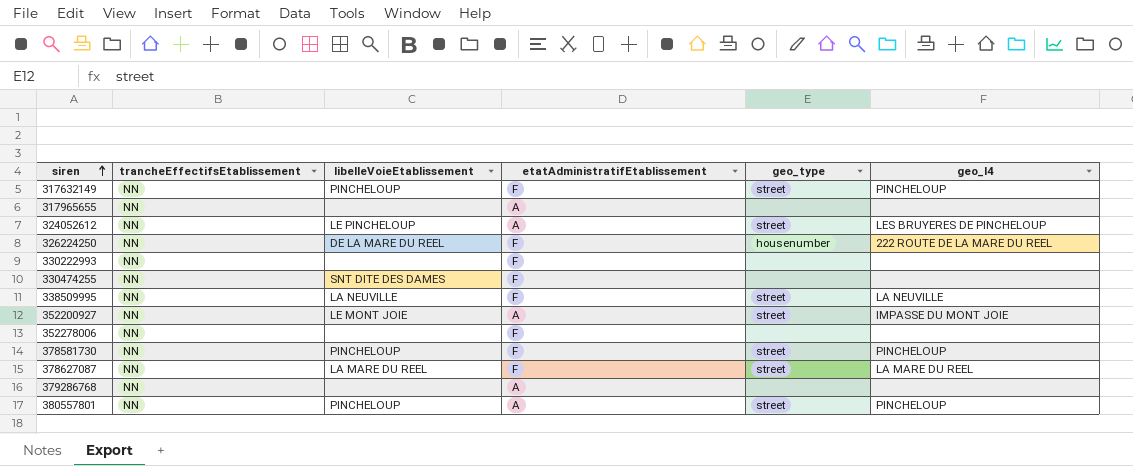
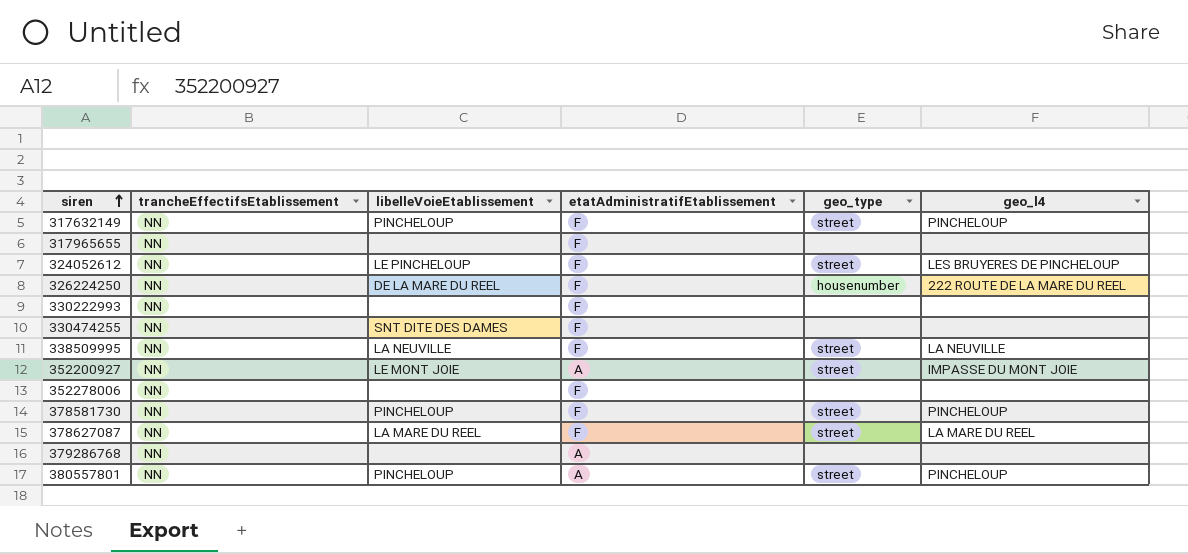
317965655 | etatAdministratifEtablissement: A -> F
324052612 | etatAdministratifEtablissement: A -> F

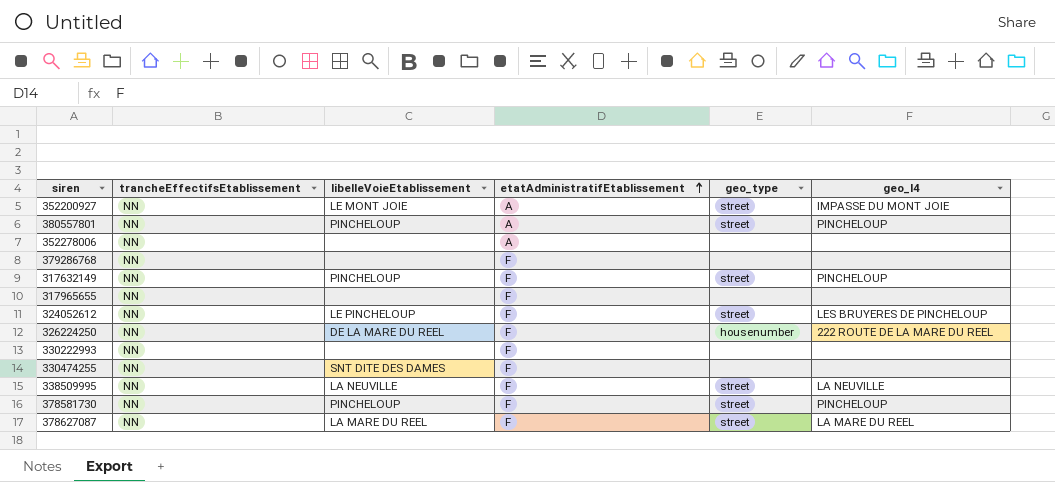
row order: siren ascending -> etatAdministratifEtablissement ascending
352278006 | etatAdministratifEtablissement: F -> A
379286768 | etatAdministratifEtablissement: A -> F

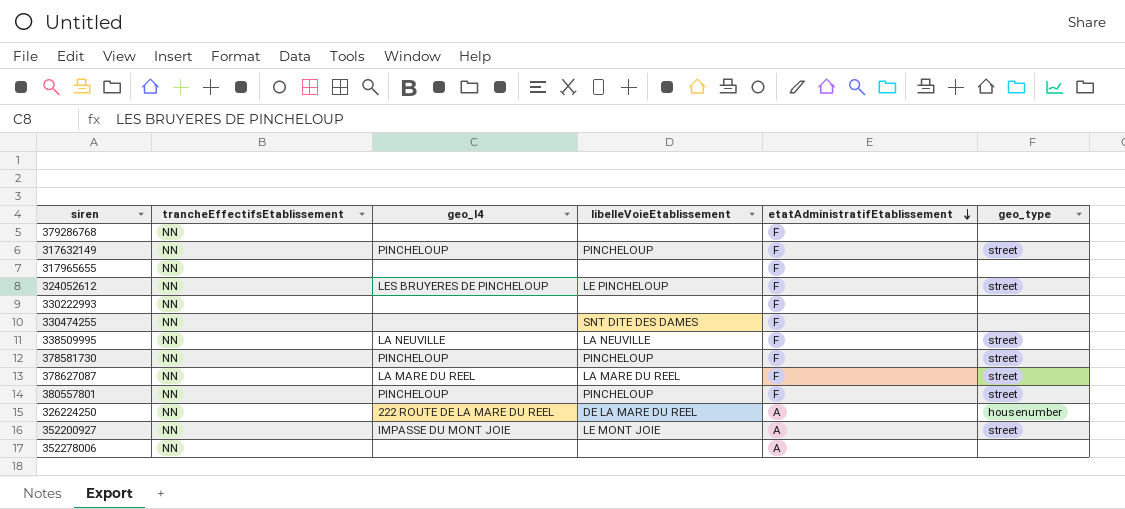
row order: etatAdministratifEtablissement ascending -> etatAdministratifEtablissement descending
column geo_l4 | position: 6 -> 3
380557801 | etatAdministratifEtablissement: A -> F
326224250 | etatAdministratifEtablissement: F -> A

